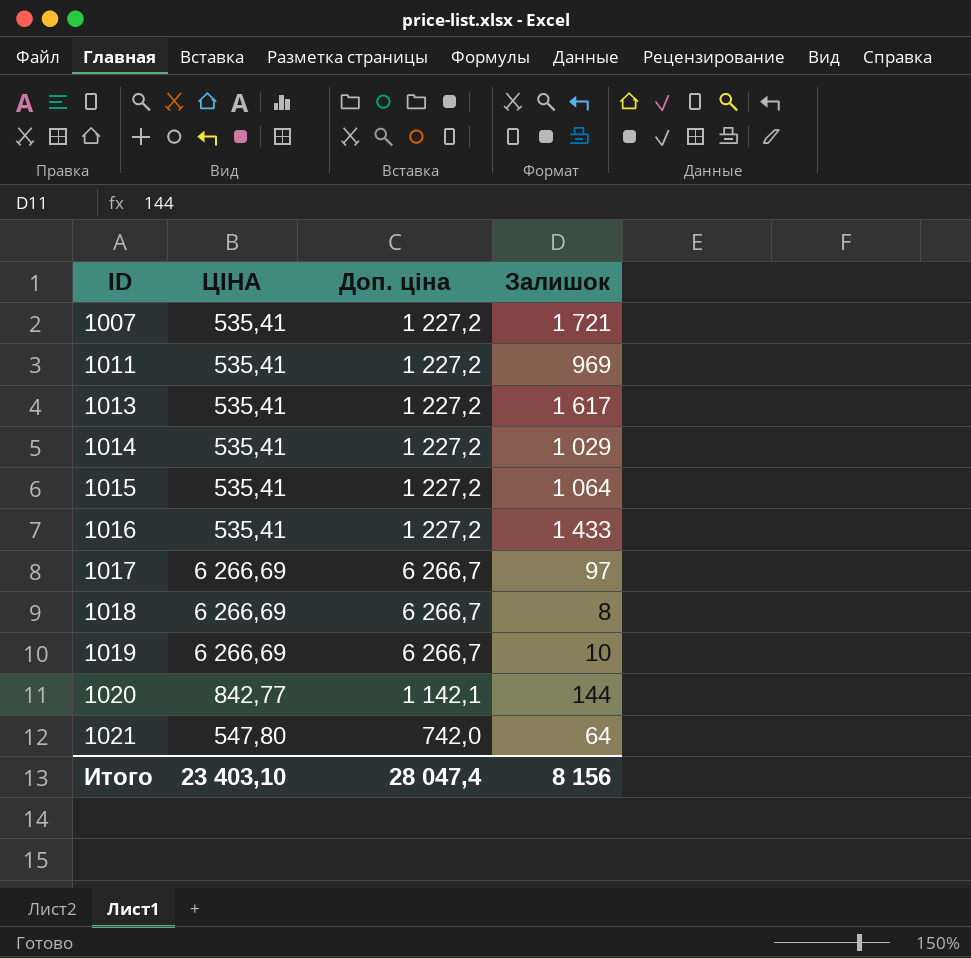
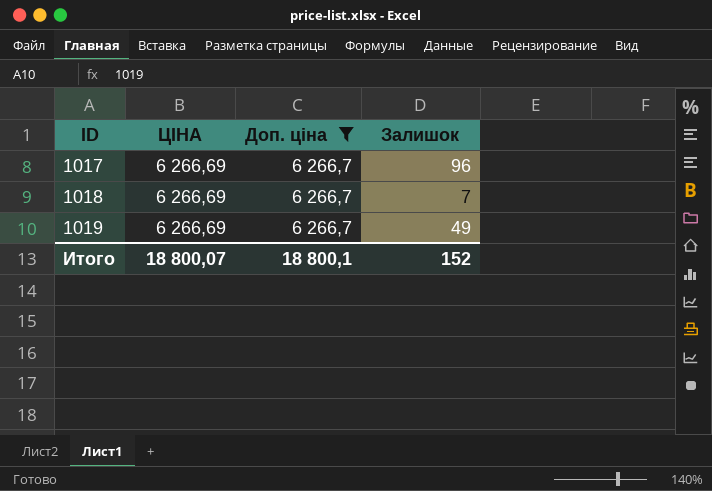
filter: none -> Доп. ціна = 6 266,7
1017 | Залишок: 97 -> 96
1018 | Залишок: 8 -> 7
1019 | Залишок: 10 -> 49
Итого | ЦІНА: 23 403,10 -> 18 800,07
Итого | Доп. ціна: 28 047,4 -> 18 800,1
Итого | Залишок: 8 156 -> 152

